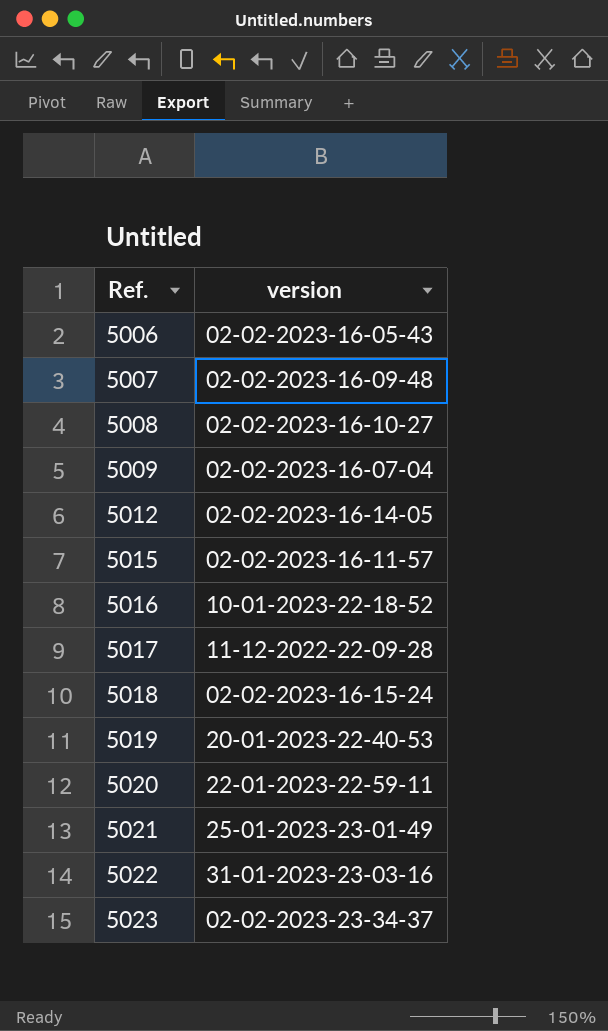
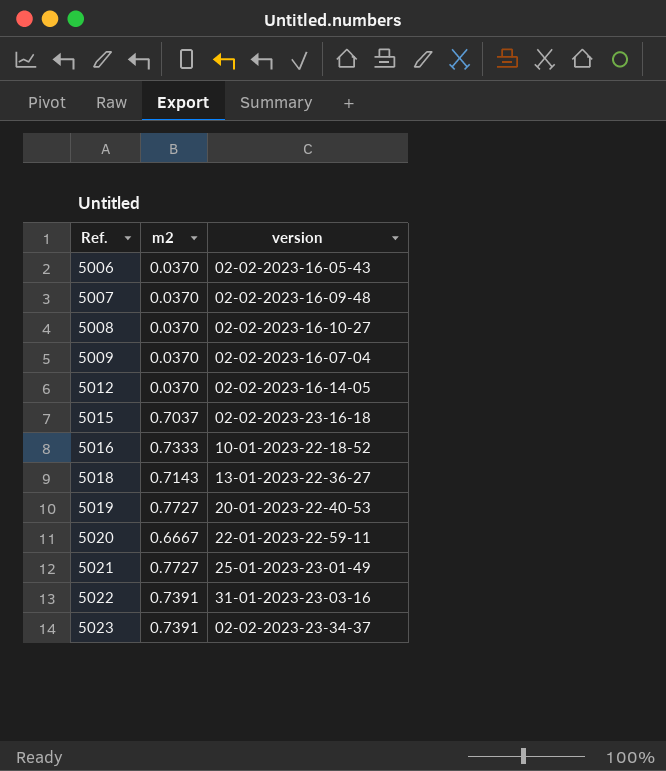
column m2 | position: none -> 2
row 5017: 11-12-2022-22-09-28 -> none
5015 | version: 02-02-2023-16-11-57 -> 02-02-2023-23-16-18
5018 | version: 02-02-2023-16-15-24 -> 13-01-2023-22-36-27

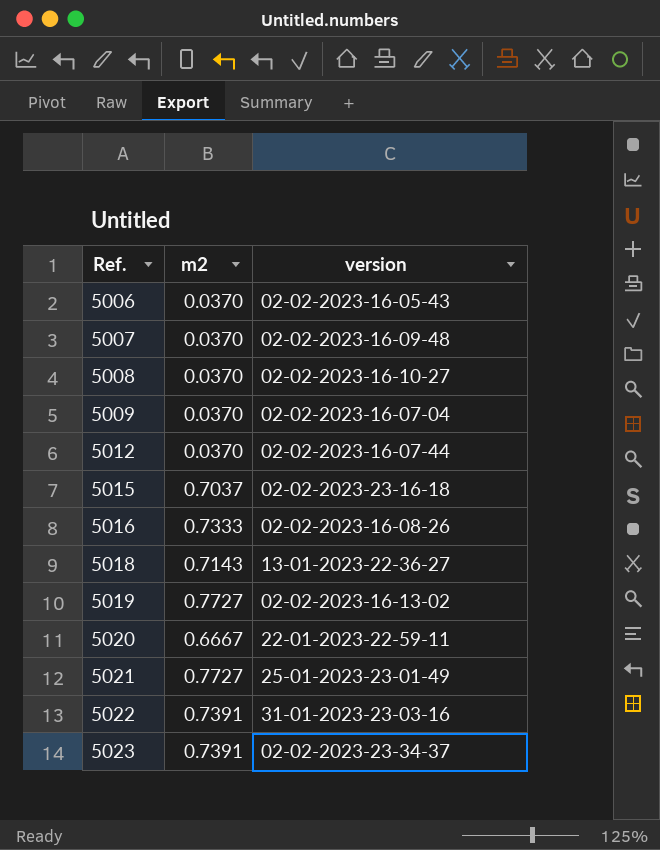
5012 | version: 02-02-2023-16-14-05 -> 02-02-2023-16-07-44
5016 | version: 10-01-2023-22-18-52 -> 02-02-2023-16-08-26
5019 | version: 20-01-2023-22-40-53 -> 02-02-2023-16-13-02

